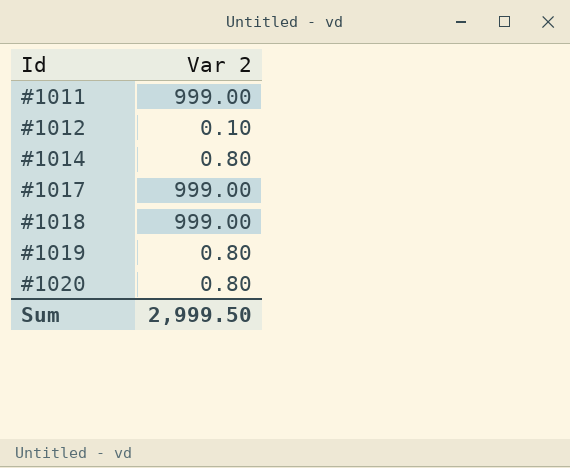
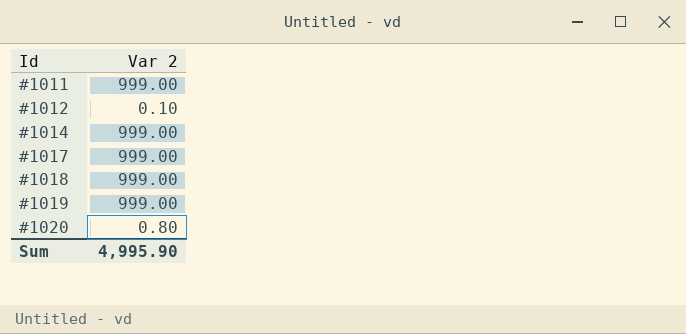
#1014 | Var 2: 0.80 -> 999.00
#1019 | Var 2: 0.80 -> 999.00
Sum | Var 2: 2,999.50 -> 4,995.90

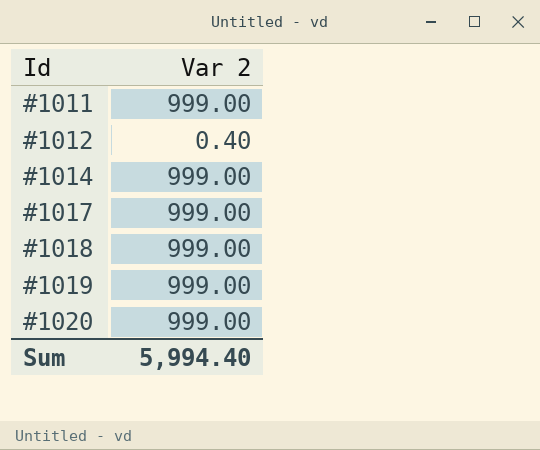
#1012 | Var 2: 0.10 -> 0.40
#1020 | Var 2: 0.80 -> 999.00
Sum | Var 2: 4,995.90 -> 5,994.40

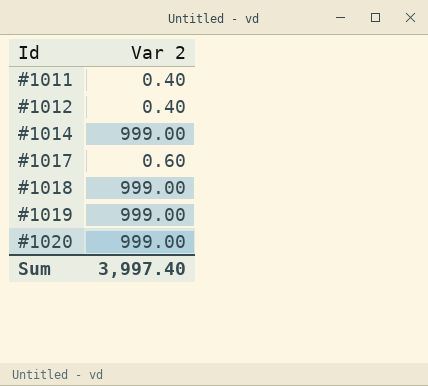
#1011 | Var 2: 999.00 -> 0.40
#1017 | Var 2: 999.00 -> 0.60
Sum | Var 2: 5,994.40 -> 3,997.40

